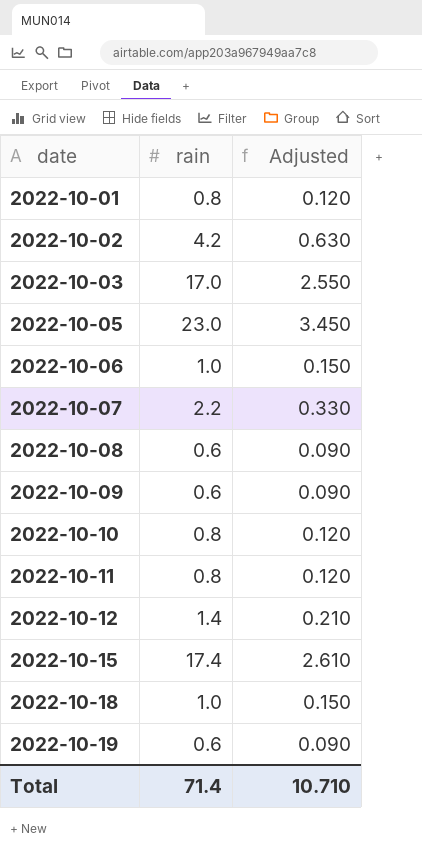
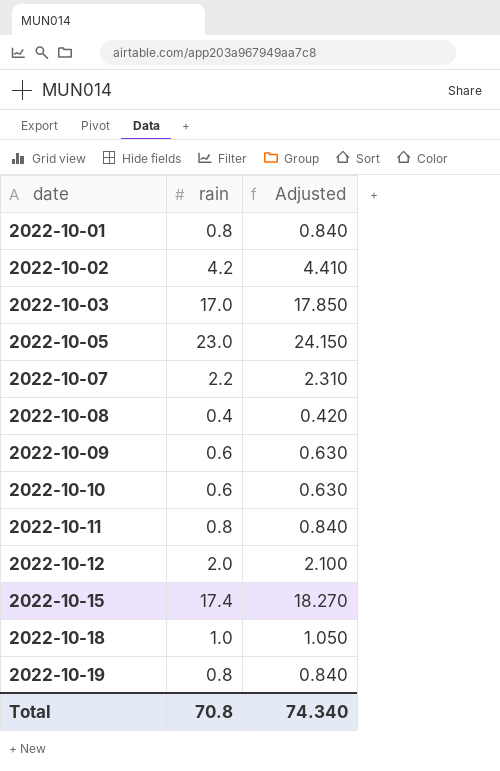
column Adjusted | formula: [rain] * 0.15 -> [rain] * 1.05
row 2022-10-06: 1.0 | 0.150 -> none
2022-10-08 | rain: 0.6 -> 0.4
2022-10-10 | rain: 0.8 -> 0.6
2022-10-12 | rain: 1.4 -> 2.0
2022-10-19 | rain: 0.6 -> 0.8
Total | rain: 71.4 -> 70.8
Total | Adjusted: 10.710 -> 74.340

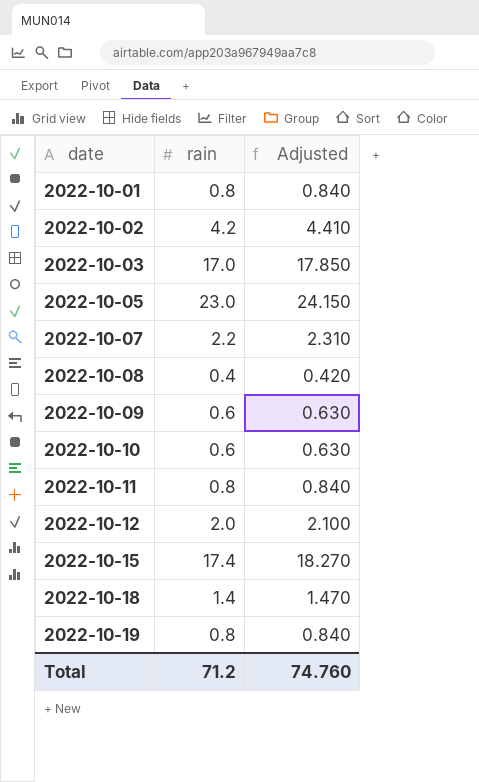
2022-10-18 | rain: 1.0 -> 1.4
2022-10-18 | Adjusted: 1.050 -> 1.470
Total | rain: 70.8 -> 71.2
Total | Adjusted: 74.340 -> 74.760

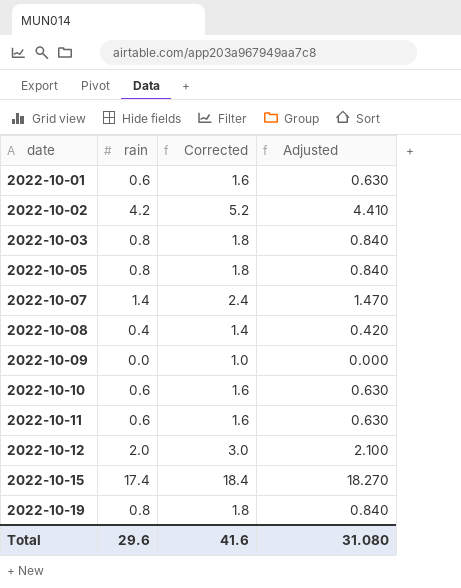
column Corrected | formula: none -> [rain] + 1
row 2022-10-18: 1.4 | 1.470 -> none
2022-10-01 | rain: 0.8 -> 0.6
2022-10-01 | Adjusted: 0.840 -> 0.630
2022-10-03 | rain: 17.0 -> 0.8
2022-10-03 | Adjusted: 17.850 -> 0.840
2022-10-05 | rain: 23.0 -> 0.8
2022-10-05 | Adjusted: 24.150 -> 0.840
2022-10-07 | rain: 2.2 -> 1.4
2022-10-07 | Adjusted: 2.310 -> 1.470
2022-10-09 | rain: 0.6 -> 0.0
2022-10-09 | Adjusted: 0.630 -> 0.000
2022-10-11 | rain: 0.8 -> 0.6
2022-10-11 | Adjusted: 0.840 -> 0.630
Total | rain: 71.2 -> 29.6
Total | Adjusted: 74.760 -> 31.080

